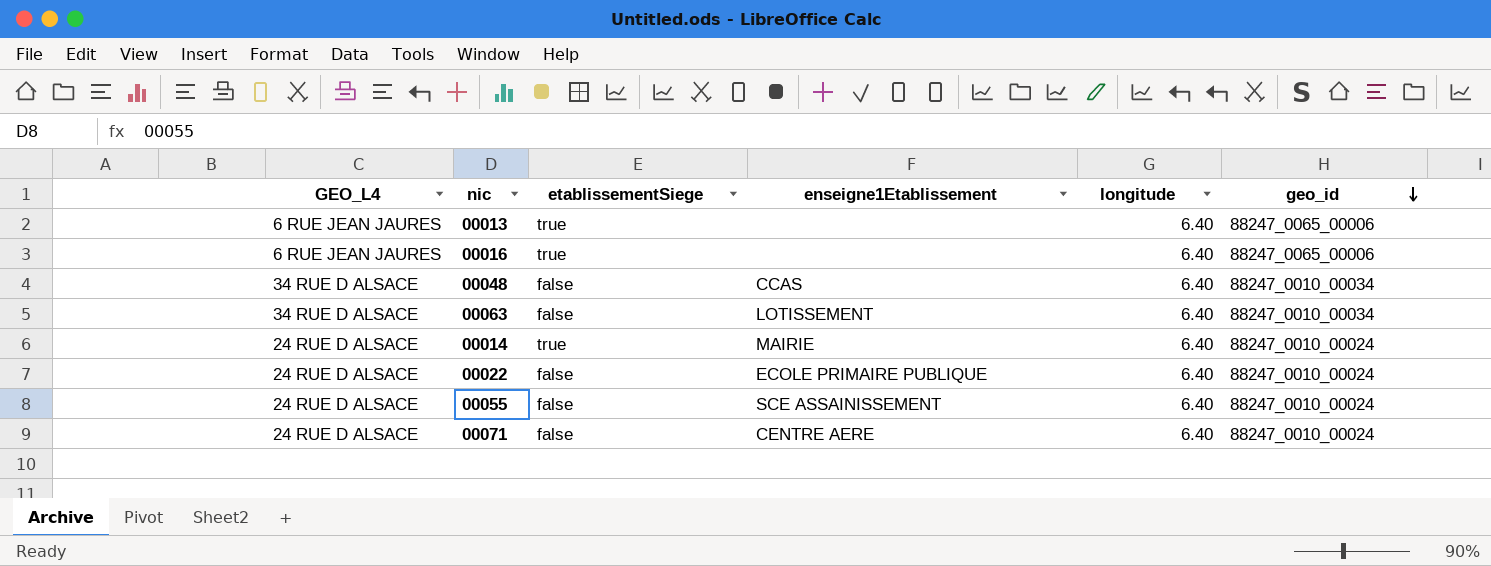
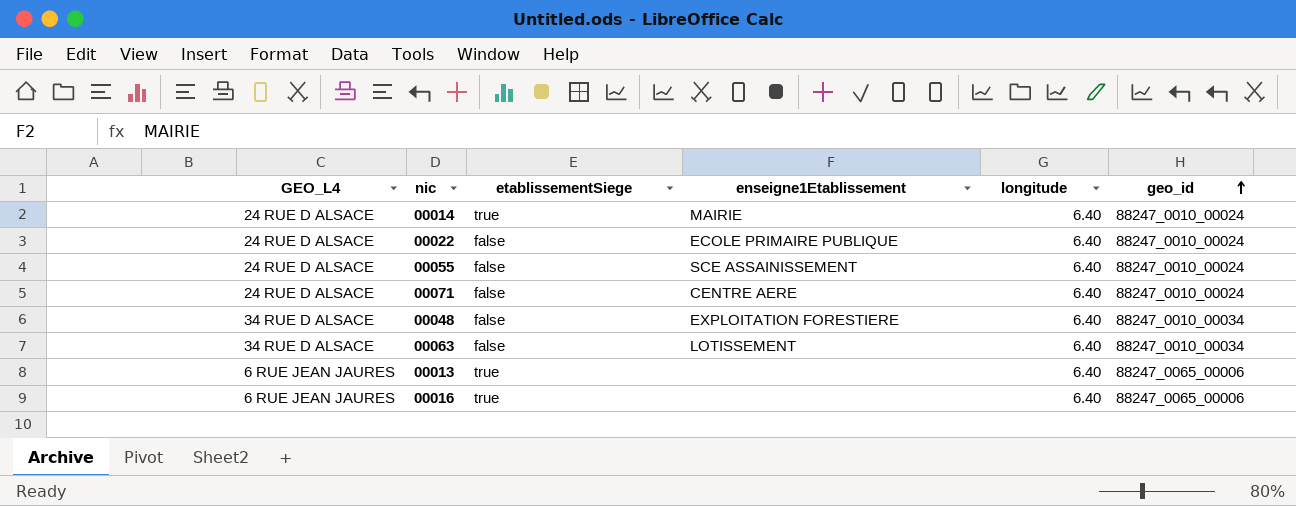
row order: geo_id descending -> geo_id ascending
00048 | enseigne1Etablissement: CCAS -> EXPLOITATION FORESTIERE

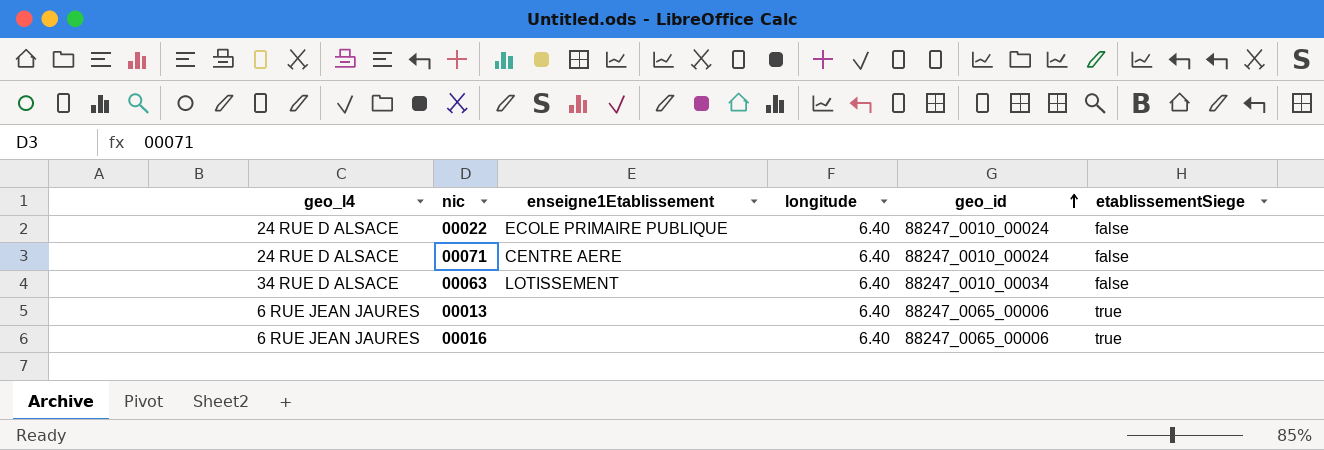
column name: GEO_L4 -> geo_l4
column etablissementSiege | position: 3 -> 6
row 00014: 24 RUE D ALSACE | true | MAIRIE | 6.40 | 88247_0010_00024 -> none
row 00055: 24 RUE D ALSACE | false | SCE ASSAINISSEMENT | 6.40 | 88247_0010_00024 -> none
row 00048: 34 RUE D ALSACE | false | EXPLOITATION FORESTIERE | 6.40 | 88247_0010_00034 -> none

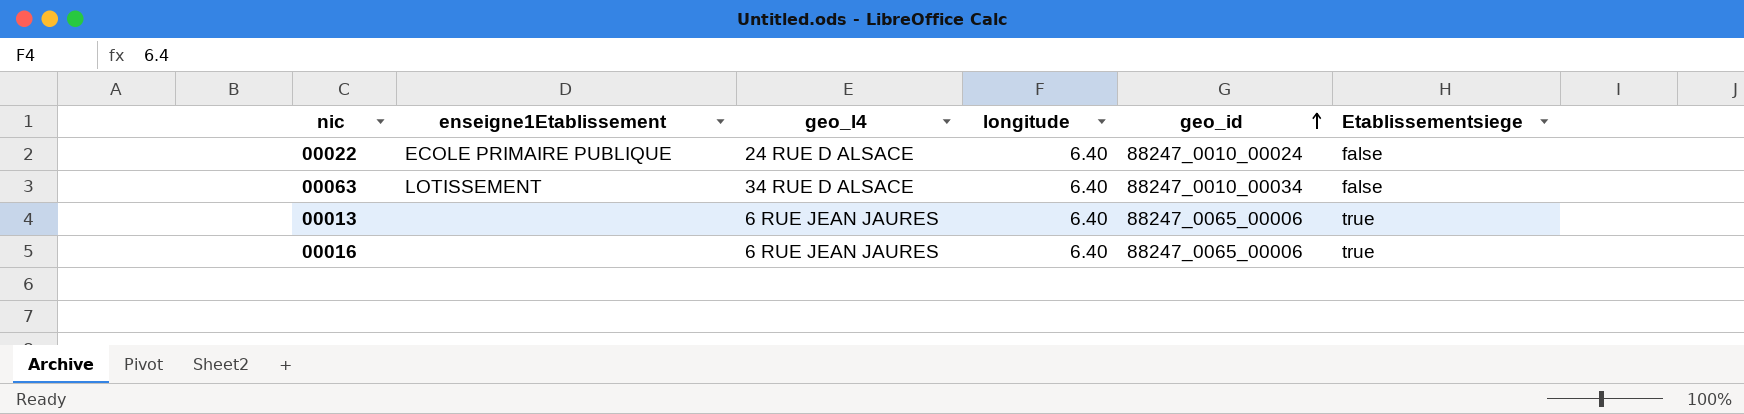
column geo_l4 | position: 1 -> 3
column name: etablissementSiege -> Etablissementsiege
row 00071: 24 RUE D ALSACE | CENTRE AERE | 6.40 | 88247_0010_00024 | false -> none

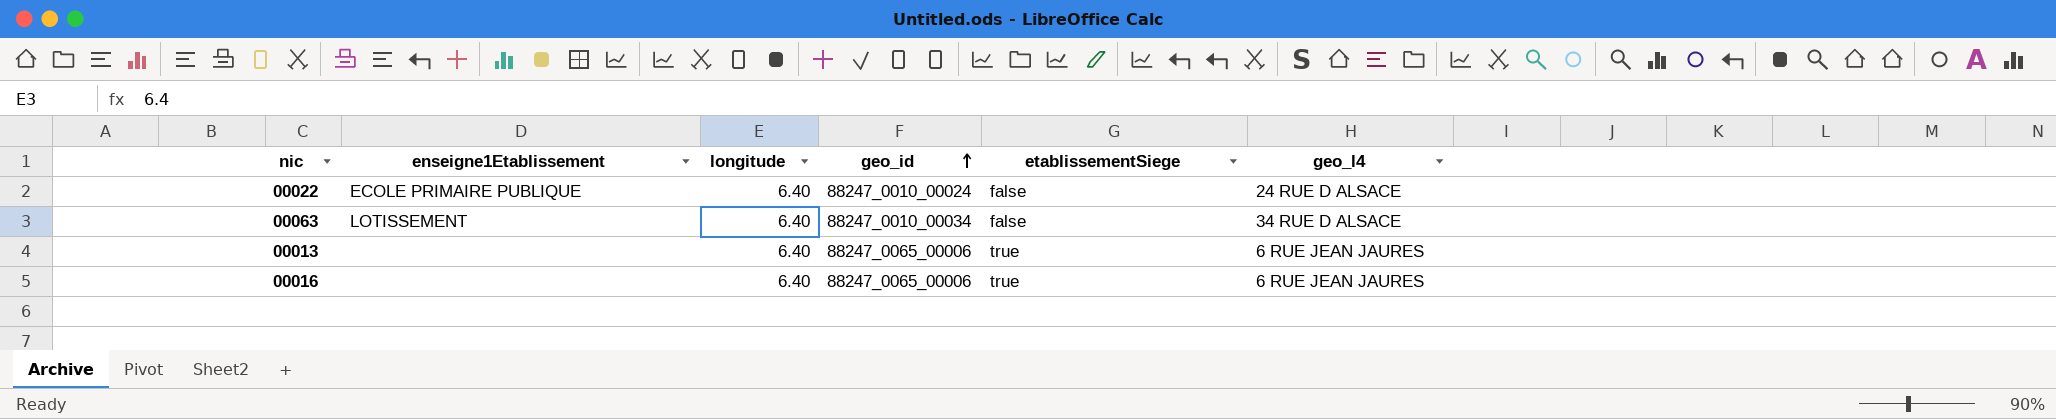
column name: Etablissementsiege -> etablissementSiege
column geo_l4 | position: 3 -> 6

